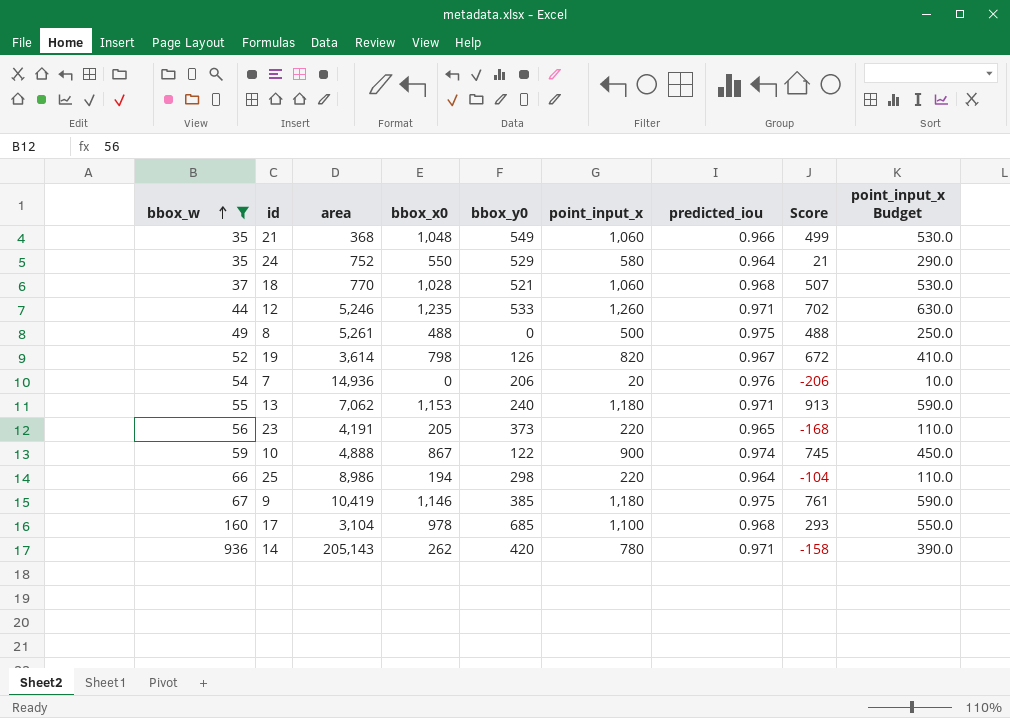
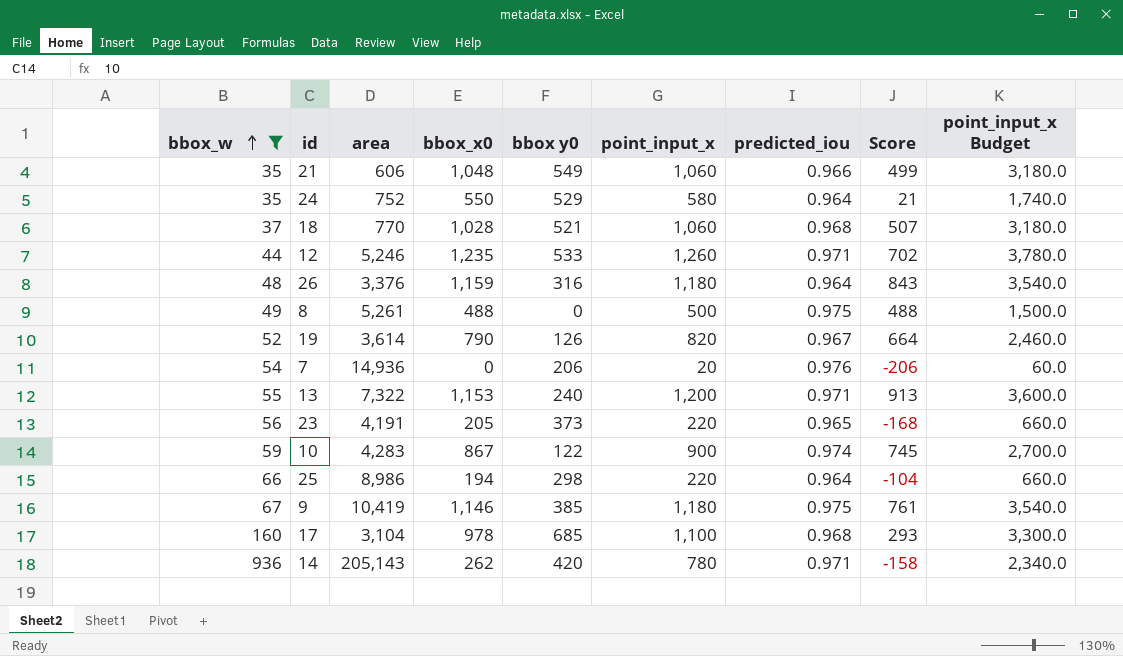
column name: bbox_y0 -> bbox y0
column point_input_x Budget | formula: [point_input_x] * 0.5 -> [point_input_x] * 3
21 | area: 368 -> 606
row 26: none -> 48 | 3,376 | 1,159 | 316 | 1,180 | 0.964 | 843 | 3,540.0
19 | bbox_x0: 798 -> 790
19 | Score: 672 -> 664
13 | area: 7,062 -> 7,322
13 | point_input_x: 1,180 -> 1,200
10 | area: 4,888 -> 4,283

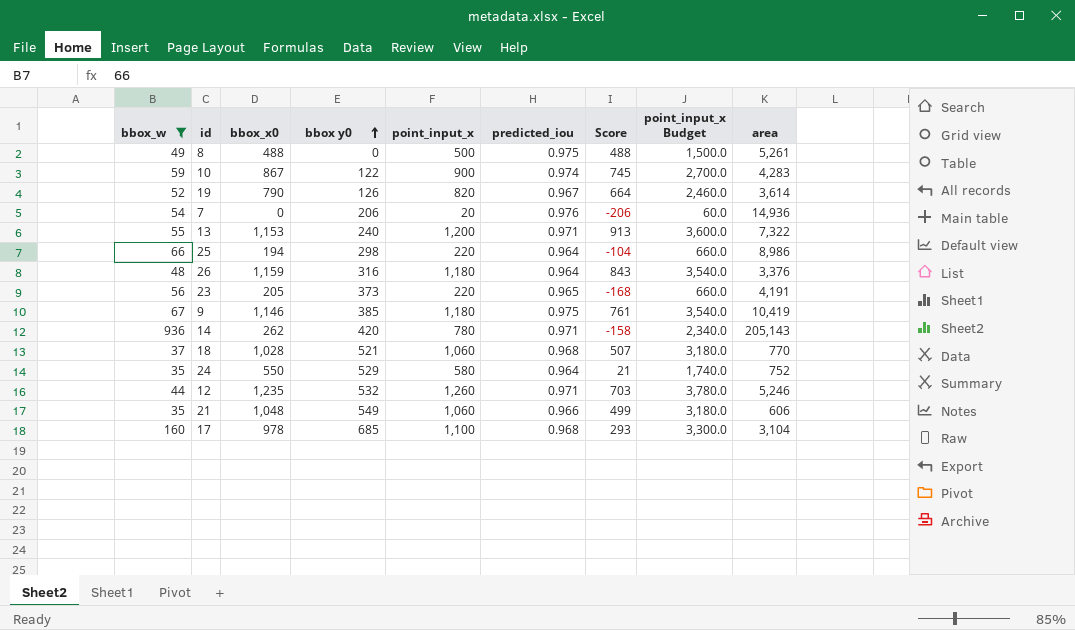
row order: bbox_w ascending -> bbox y0 ascending
column area | position: 3 -> 9
12 | bbox y0: 533 -> 532
12 | Score: 702 -> 703

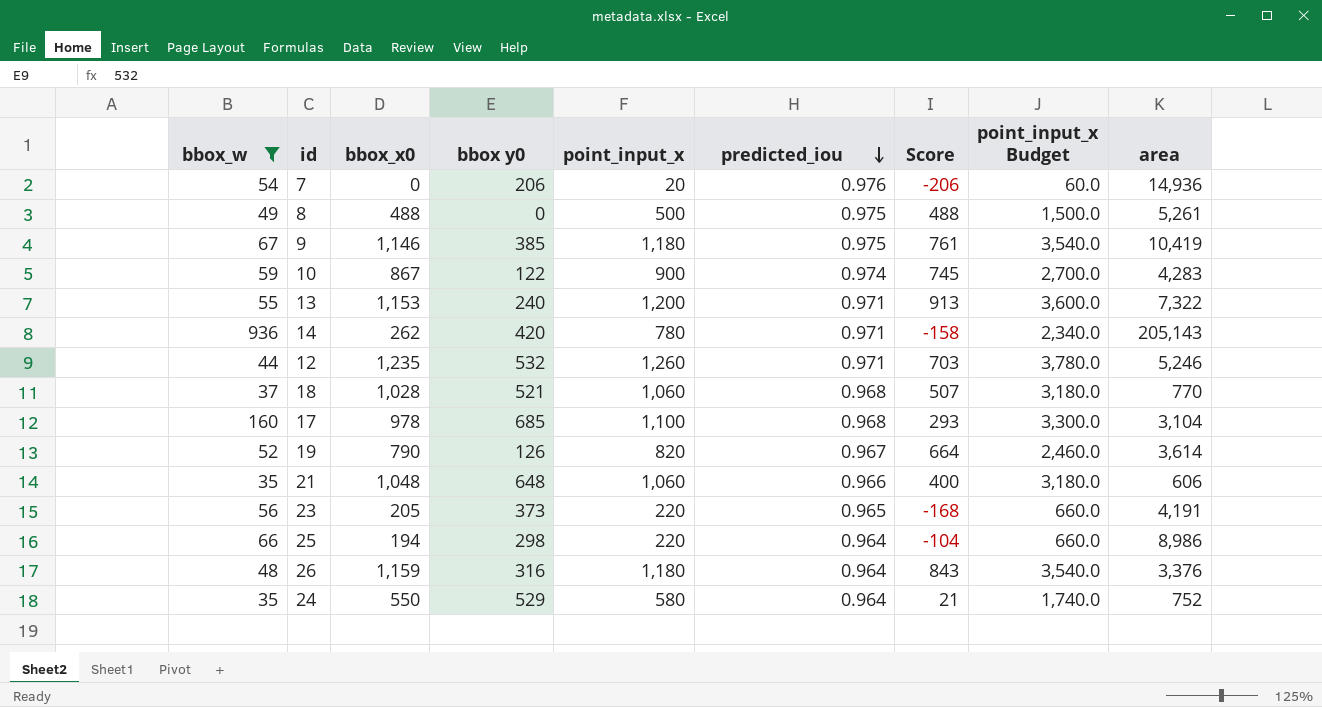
row order: bbox y0 ascending -> predicted_iou descending
21 | bbox y0: 549 -> 648
21 | Score: 499 -> 400

